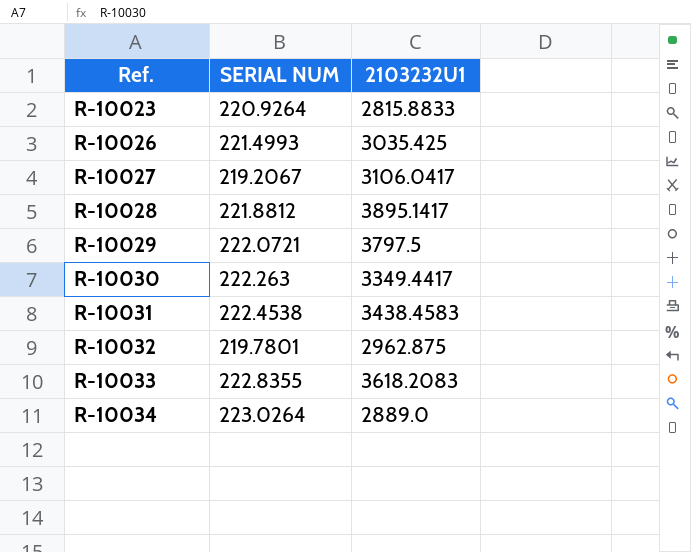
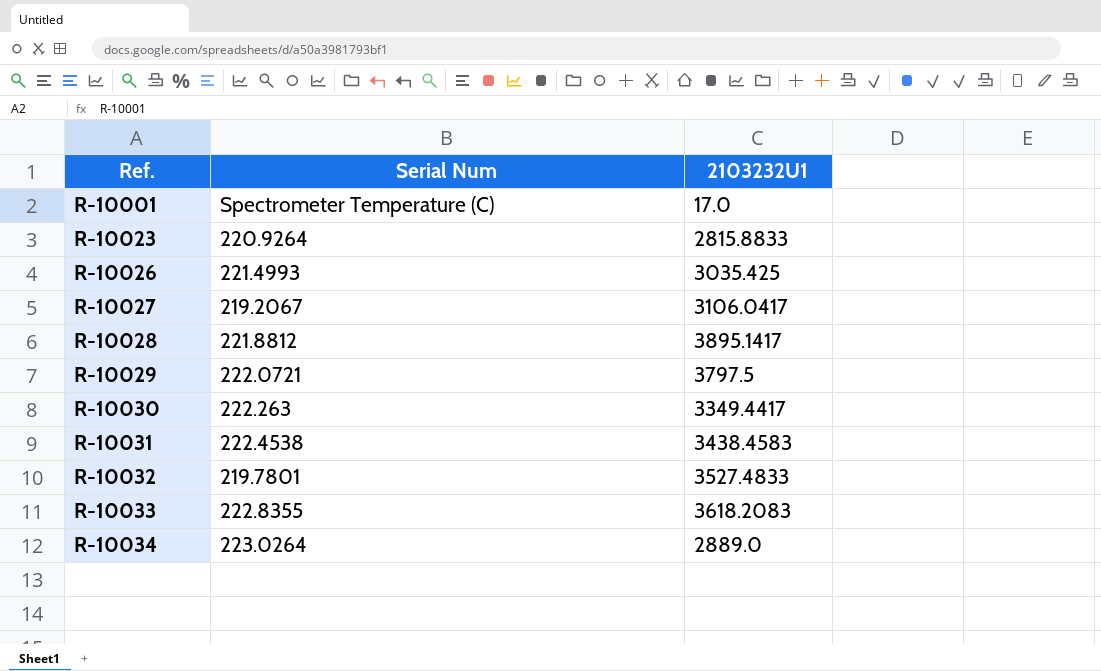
column name: SERIAL NUM -> Serial Num
row R-10001: none -> Spectrometer Temperature (C) | 17.0
R-10032 | 2103232U1: 2962.875 -> 3527.4833

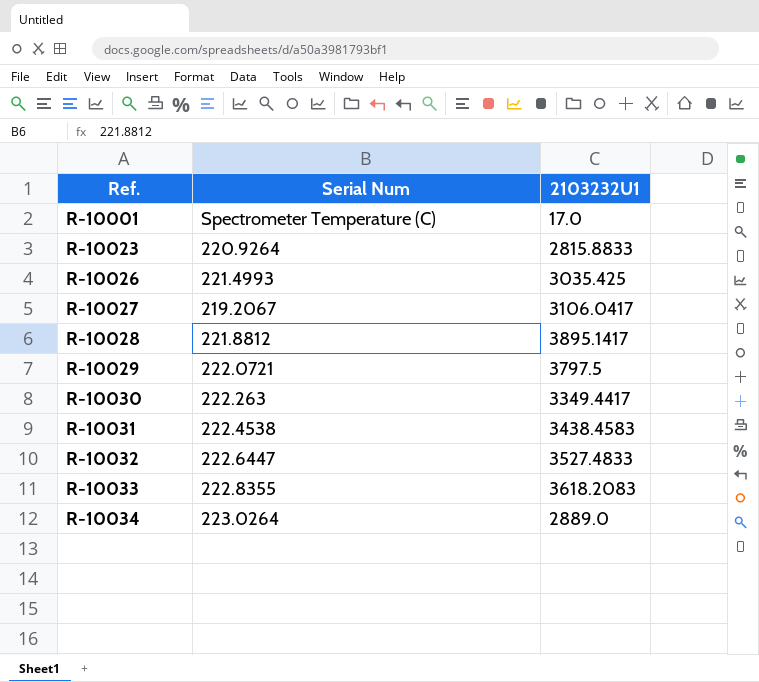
R-10032 | Serial Num: 219.7801 -> 222.6447

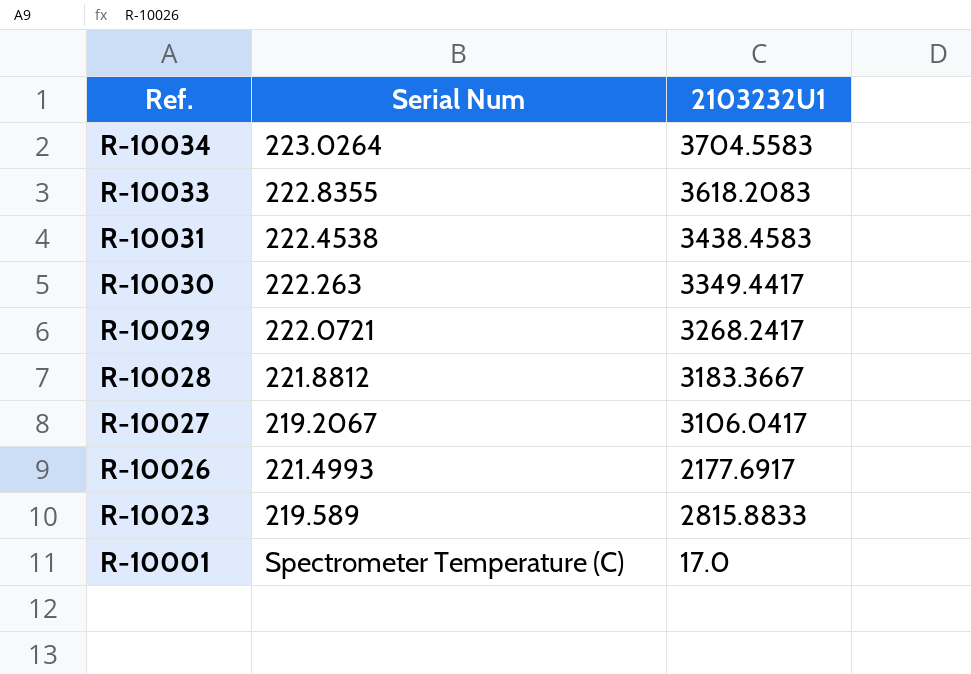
row order: Ref. ascending -> Ref. descending
row R-10032: 222.6447 | 3527.4833 -> none
R-10034 | 2103232U1: 2889.0 -> 3704.5583
R-10029 | 2103232U1: 3797.5 -> 3268.2417
R-10028 | 2103232U1: 3895.1417 -> 3183.3667
R-10026 | 2103232U1: 3035.425 -> 2177.6917
R-10023 | Serial Num: 220.9264 -> 219.589

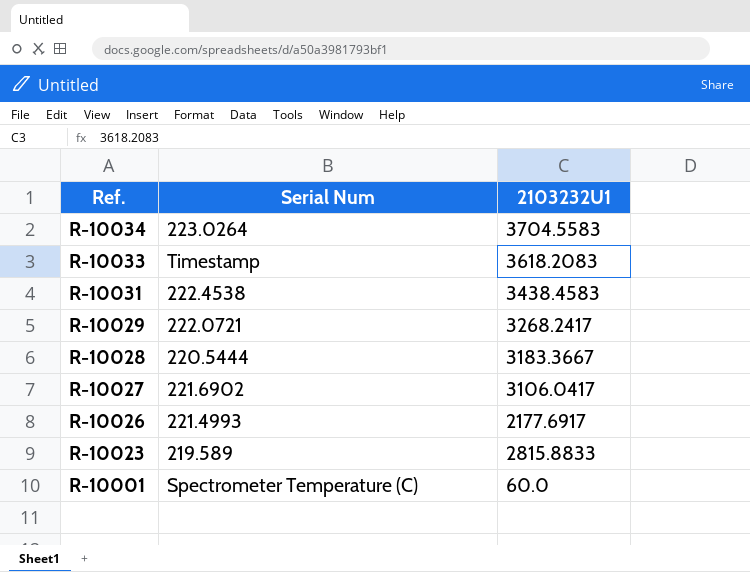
row R-10030: 222.263 | 3349.4417 -> none
R-10033 | Serial Num: 222.8355 -> Timestamp
R-10028 | Serial Num: 221.8812 -> 220.5444
R-10027 | Serial Num: 219.2067 -> 221.6902
R-10001 | 2103232U1: 17.0 -> 60.0

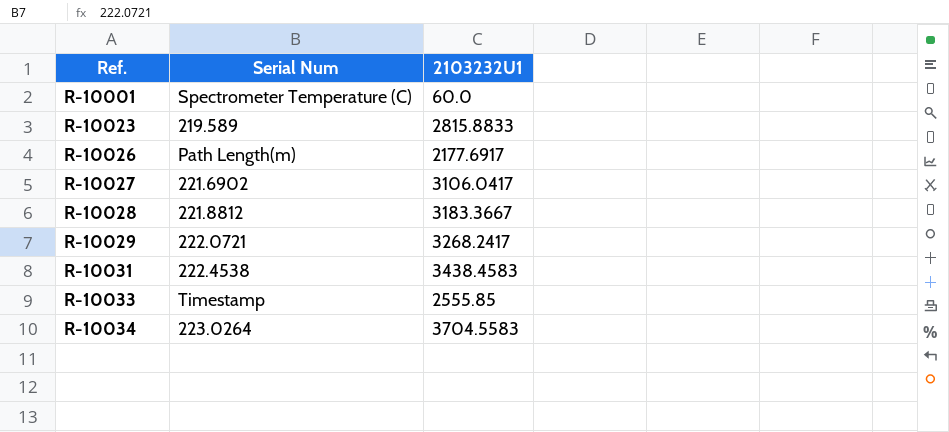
row order: Ref. descending -> Ref. ascending
R-10026 | Serial Num: 221.4993 -> Path Length(m)
R-10028 | Serial Num: 220.5444 -> 221.8812
R-10033 | 2103232U1: 3618.2083 -> 2555.85

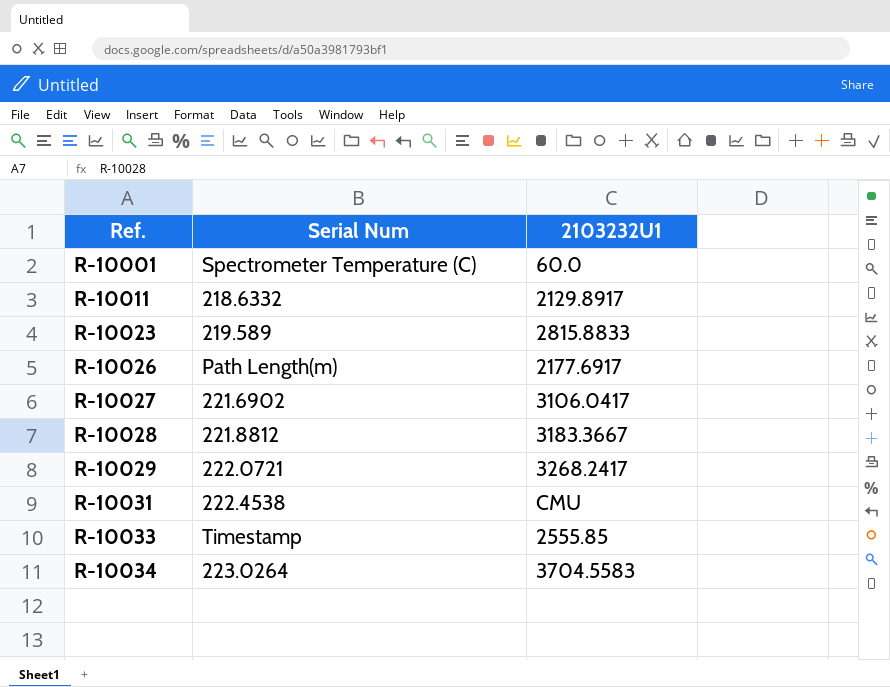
row R-10011: none -> 218.6332 | 2129.8917
R-10031 | 2103232U1: 3438.4583 -> CMU

